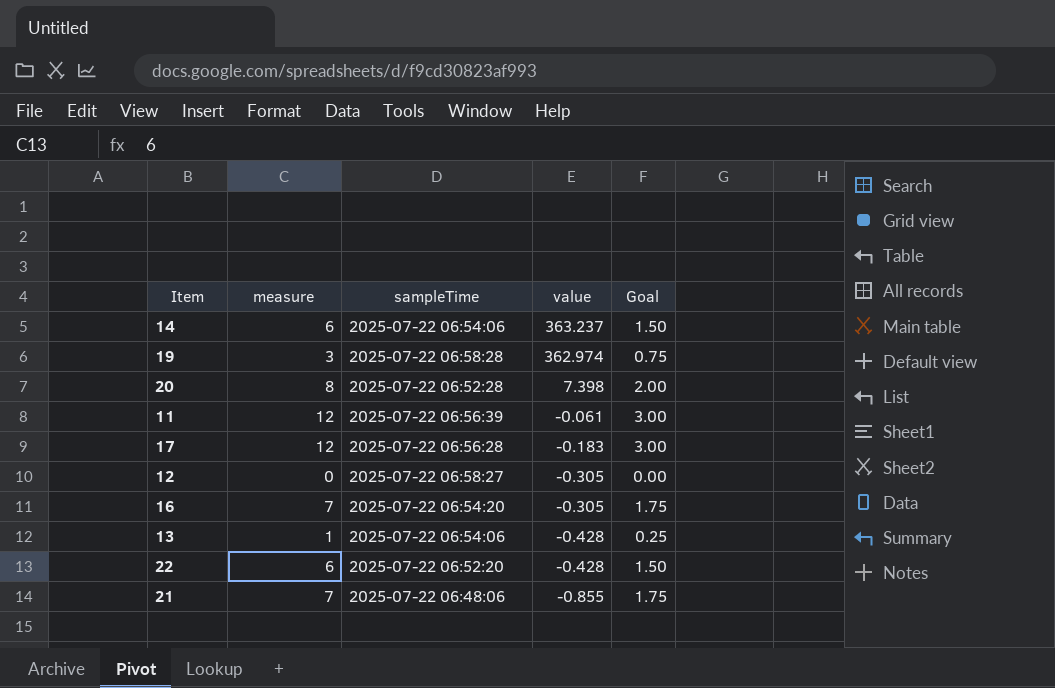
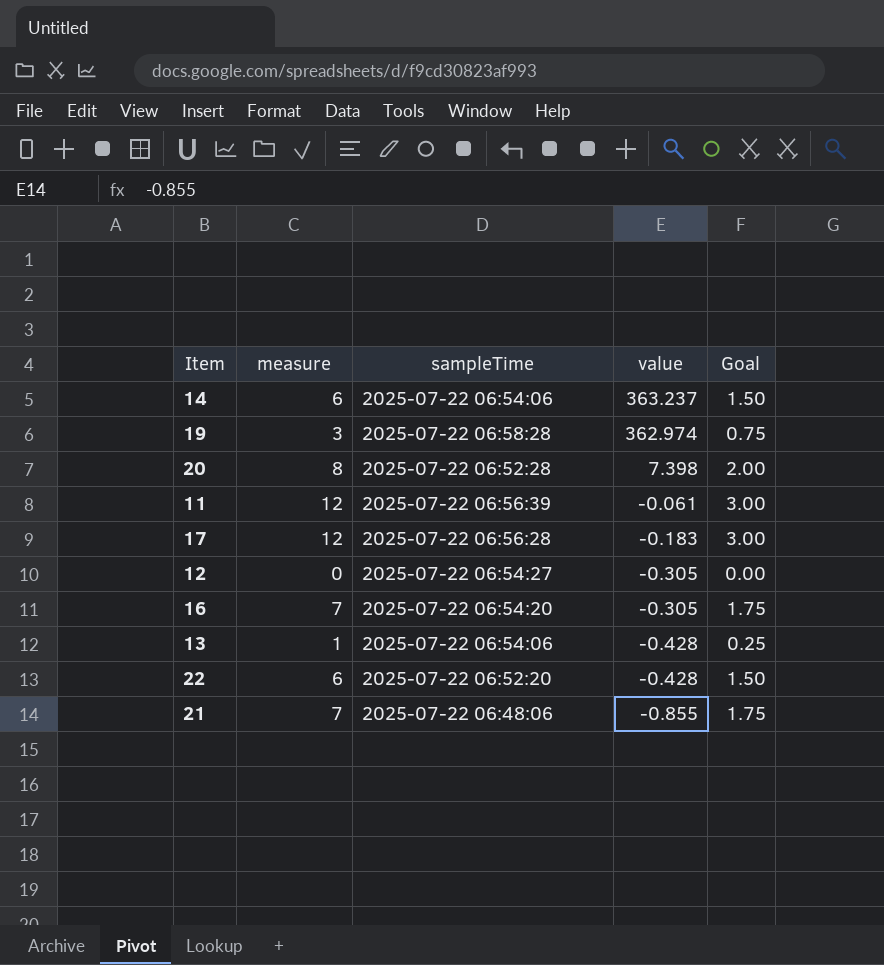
12 | sampleTime: 2025-07-22 06:58:27 -> 2025-07-22 06:54:27

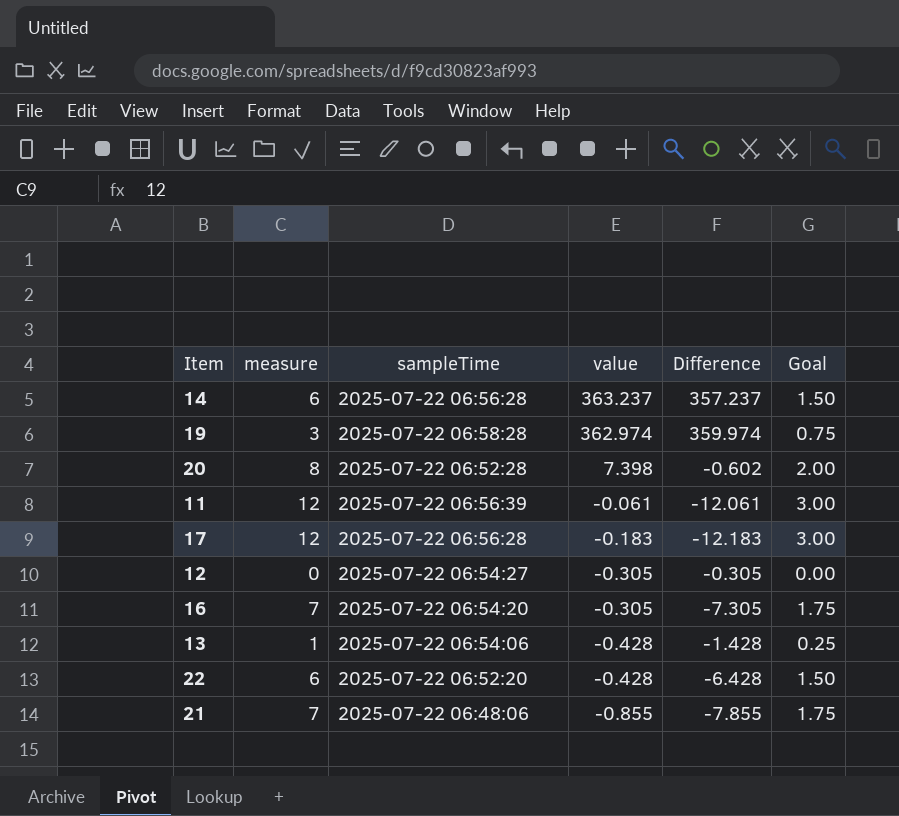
column Difference | formula: none -> [value] - [measure]
14 | sampleTime: 2025-07-22 06:54:06 -> 2025-07-22 06:56:28

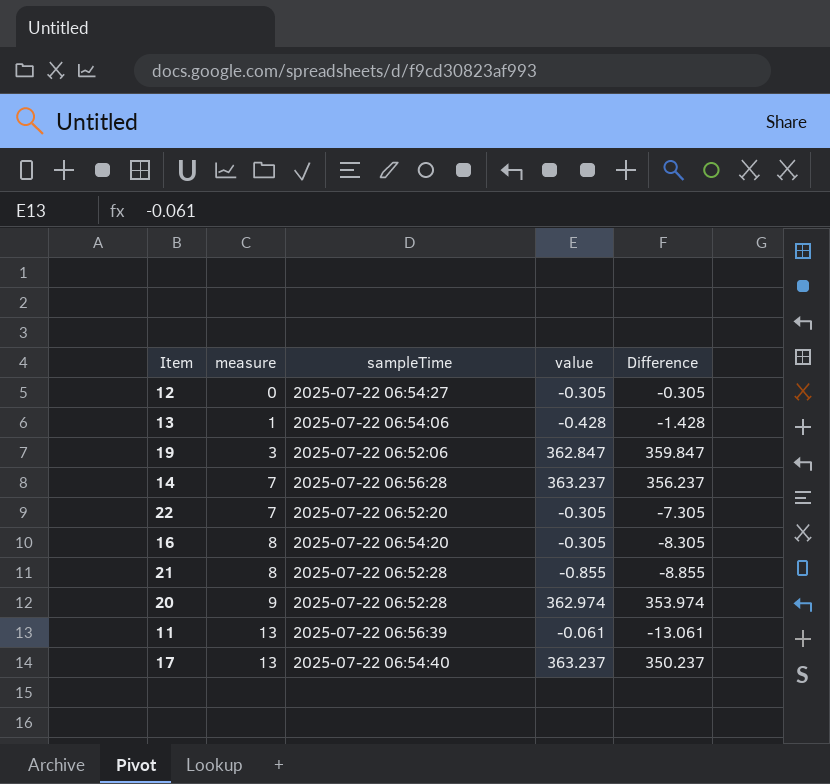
row order: value descending -> measure ascending
column Goal | formula: [measure] * 0.25 -> none
19 | sampleTime: 2025-07-22 06:58:28 -> 2025-07-22 06:52:06
19 | value: 362.974 -> 362.847
19 | Difference: 359.974 -> 359.847
14 | measure: 6 -> 7
14 | Difference: 357.237 -> 356.237
22 | measure: 6 -> 7
22 | value: -0.428 -> -0.305
22 | Difference: -6.428 -> -7.305
16 | measure: 7 -> 8
16 | Difference: -7.305 -> -8.305
21 | measure: 7 -> 8
21 | sampleTime: 2025-07-22 06:48:06 -> 2025-07-22 06:52:28
21 | Difference: -7.855 -> -8.855
20 | measure: 8 -> 9
20 | value: 7.398 -> 362.974
20 | Difference: -0.602 -> 353.974
11 | measure: 12 -> 13
11 | Difference: -12.061 -> -13.061
17 | measure: 12 -> 13
17 | sampleTime: 2025-07-22 06:56:28 -> 2025-07-22 06:54:40
17 | value: -0.183 -> 363.237
17 | Difference: -12.183 -> 350.237

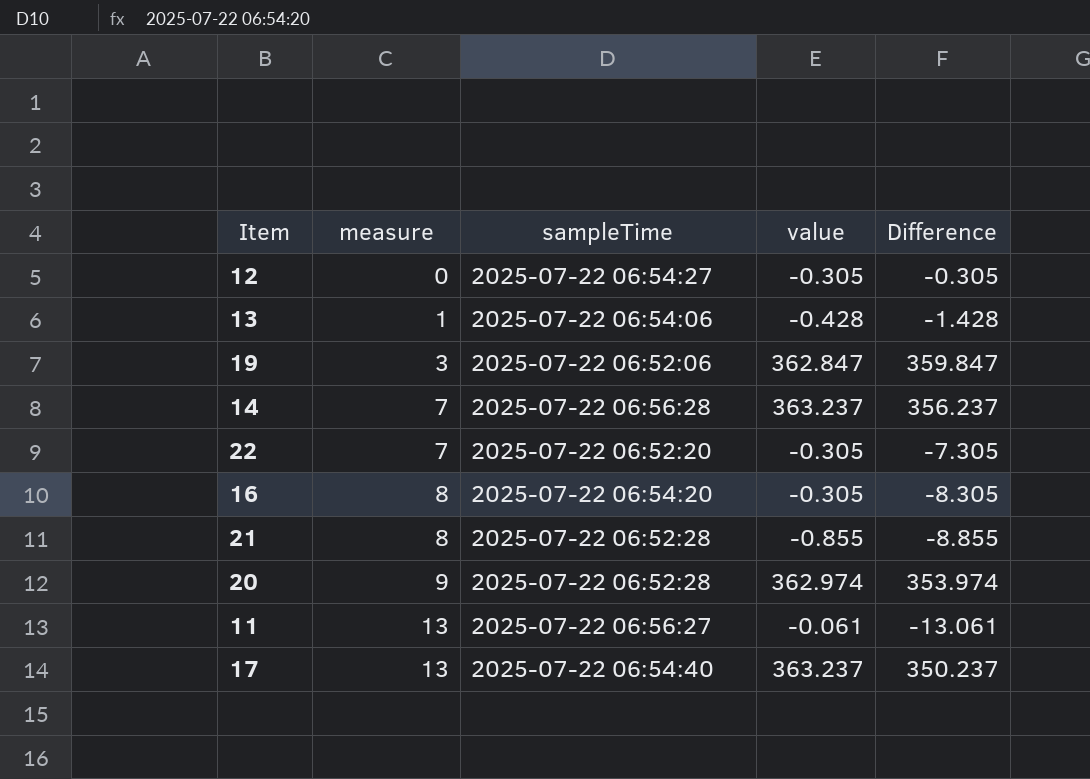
11 | sampleTime: 2025-07-22 06:56:39 -> 2025-07-22 06:56:27

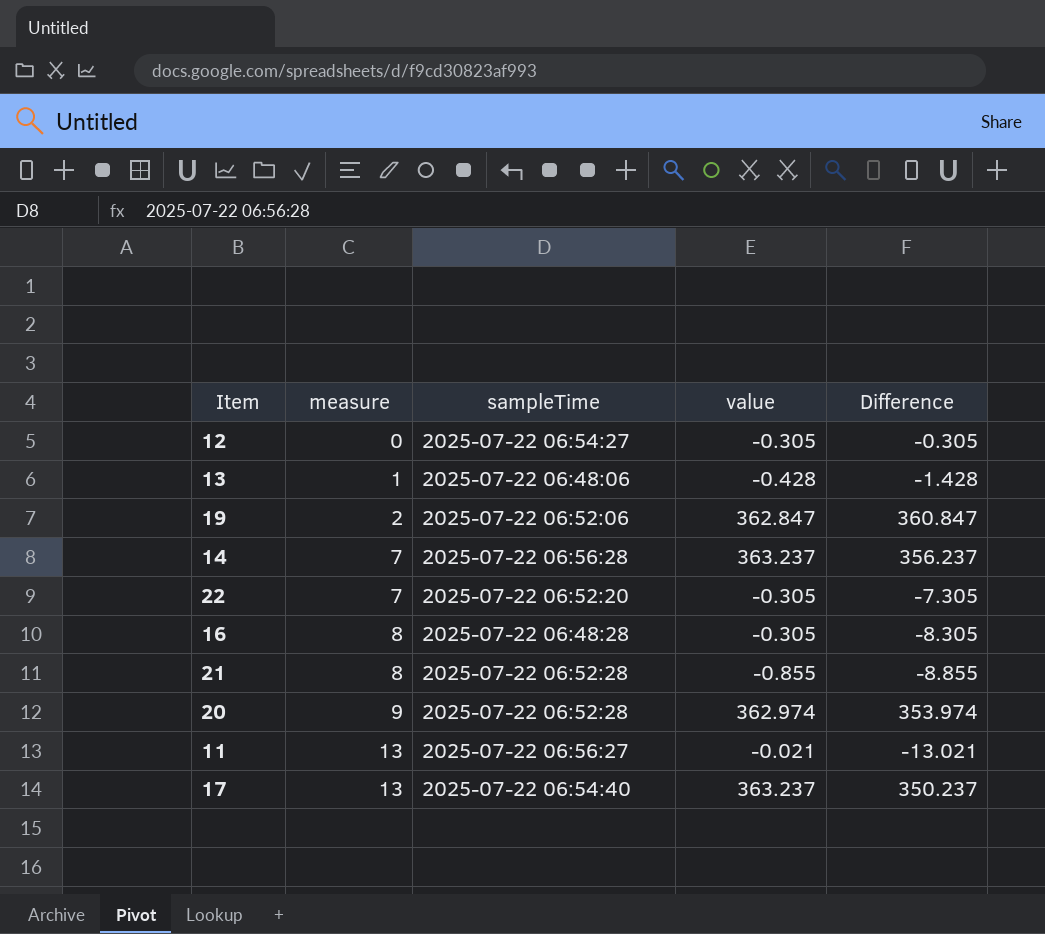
13 | sampleTime: 2025-07-22 06:54:06 -> 2025-07-22 06:48:06
19 | measure: 3 -> 2
19 | Difference: 359.847 -> 360.847
16 | sampleTime: 2025-07-22 06:54:20 -> 2025-07-22 06:48:28
11 | value: -0.061 -> -0.021
11 | Difference: -13.061 -> -13.021

